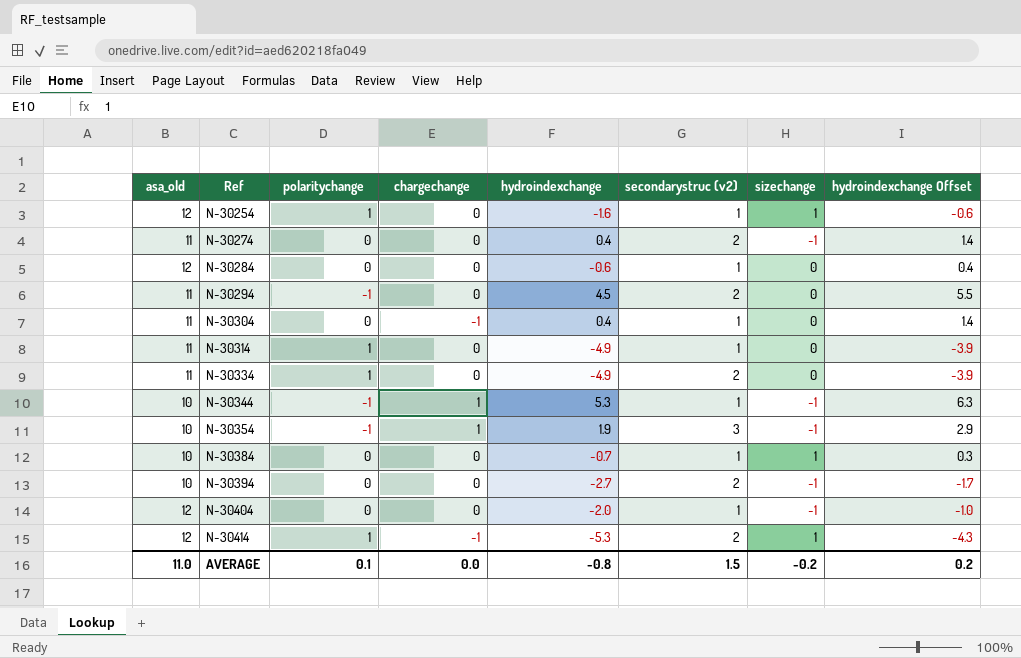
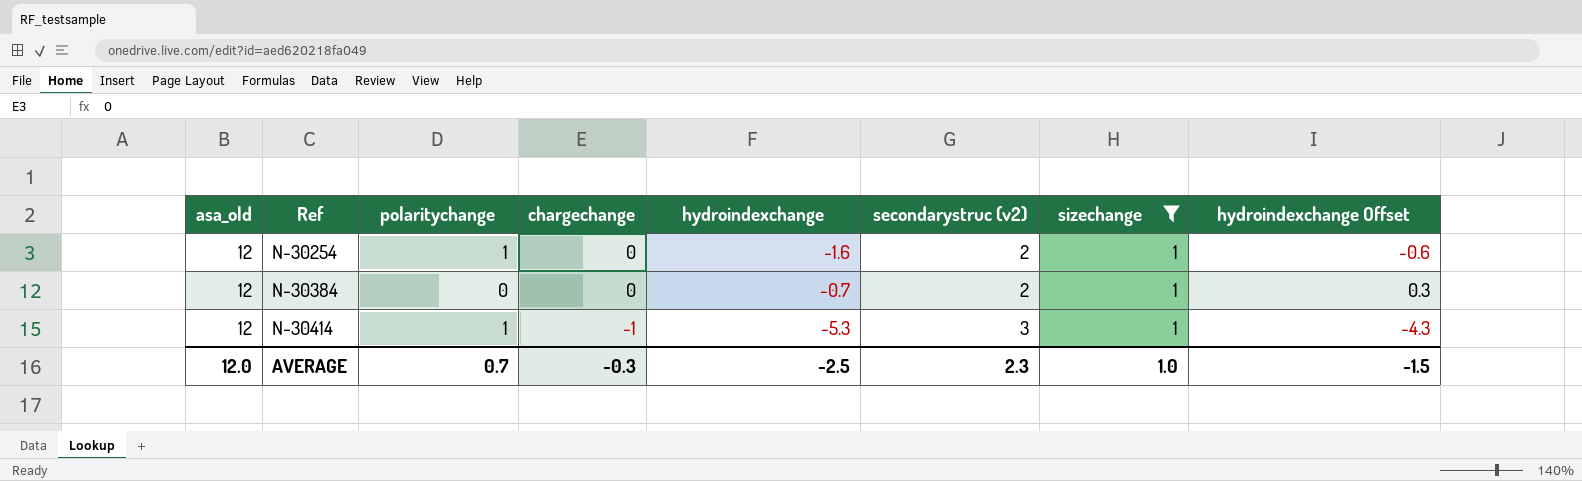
filter: none -> sizechange = 1
N-30254 | secondarystruc (v2): 1 -> 2
N-30384 | asa_old: 10 -> 12
N-30384 | secondarystruc (v2): 1 -> 2
N-30414 | secondarystruc (v2): 2 -> 3
AVERAGE | asa_old: 11.0 -> 12.0
AVERAGE | polaritychange: 0.1 -> 0.7
AVERAGE | chargechange: 0.0 -> -0.3
AVERAGE | hydroindexchange: -0.8 -> -2.5
AVERAGE | secondarystruc (v2): 1.5 -> 2.3
AVERAGE | sizechange: -0.2 -> 1.0
AVERAGE | hydroindexchange Offset: 0.2 -> -1.5

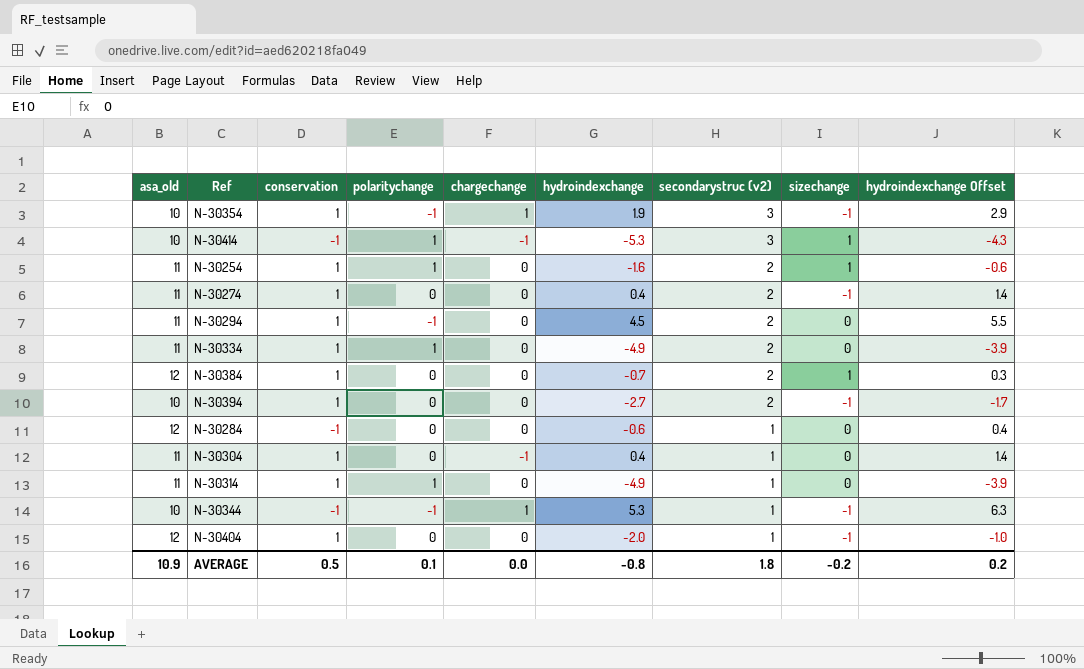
filter: sizechange = 1 -> none
row order: Ref ascending -> secondarystruc (v2) descending
column conservation | position: none -> 3
N-30414 | asa_old: 12 -> 10
N-30254 | asa_old: 12 -> 11
AVERAGE | asa_old: 12.0 -> 10.9
AVERAGE | polaritychange: 0.7 -> 0.1
AVERAGE | chargechange: -0.3 -> 0.0
AVERAGE | hydroindexchange: -2.5 -> -0.8
AVERAGE | secondarystruc (v2): 2.3 -> 1.8
AVERAGE | sizechange: 1.0 -> -0.2
AVERAGE | hydroindexchange Offset: -1.5 -> 0.2

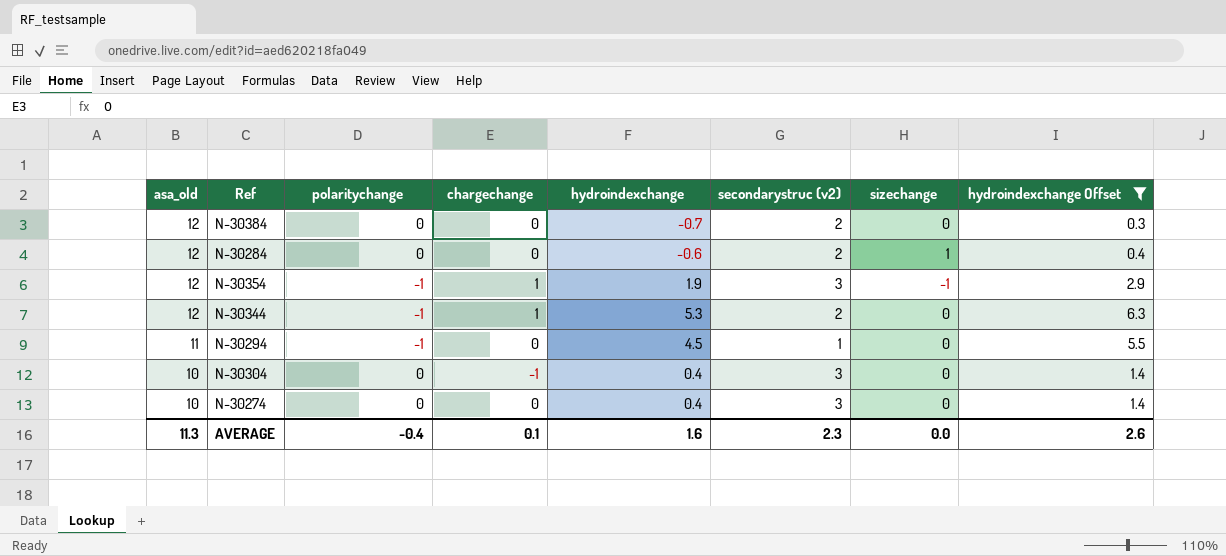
filter: none -> hydroindexchange Offset >= 0.3
row order: secondarystruc (v2) descending -> asa_old descending
column conservation | position: 3 -> none
N-30384 | sizechange: 1 -> 0
N-30284 | secondarystruc (v2): 1 -> 2
N-30284 | sizechange: 0 -> 1
N-30354 | asa_old: 10 -> 12
N-30344 | asa_old: 10 -> 12
N-30344 | secondarystruc (v2): 1 -> 2
N-30344 | sizechange: -1 -> 0
N-30294 | secondarystruc (v2): 2 -> 1
N-30304 | asa_old: 11 -> 10
N-30304 | secondarystruc (v2): 1 -> 3
N-30274 | asa_old: 11 -> 10
N-30274 | secondarystruc (v2): 2 -> 3
N-30274 | sizechange: -1 -> 0
AVERAGE | asa_old: 10.9 -> 11.3
AVERAGE | polaritychange: 0.1 -> -0.4
AVERAGE | chargechange: 0.0 -> 0.1
AVERAGE | hydroindexchange: -0.8 -> 1.6
AVERAGE | secondarystruc (v2): 1.8 -> 2.3
AVERAGE | sizechange: -0.2 -> 0.0
AVERAGE | hydroindexchange Offset: 0.2 -> 2.6

